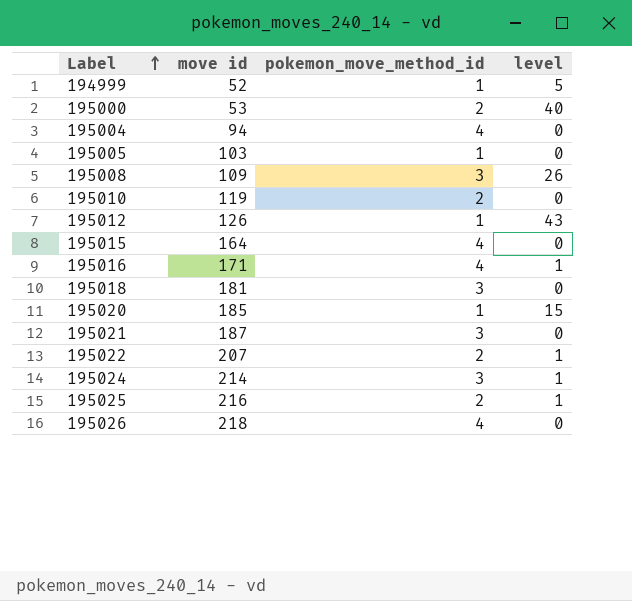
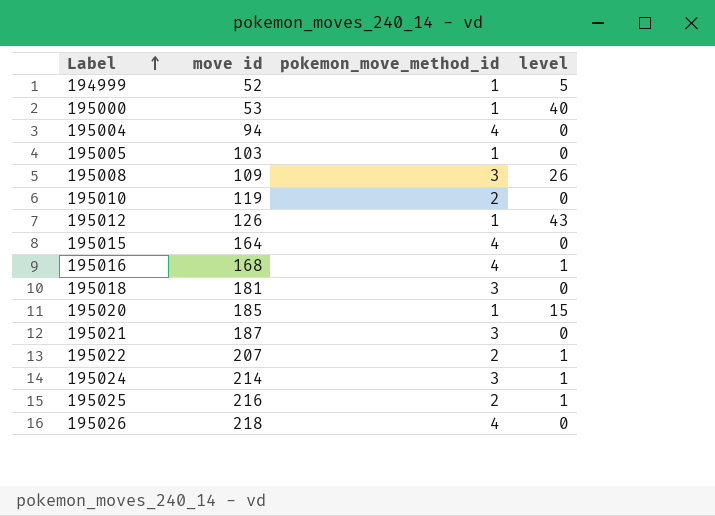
195000 | pokemon_move_method_id: 2 -> 1
195016 | move id: 171 -> 168

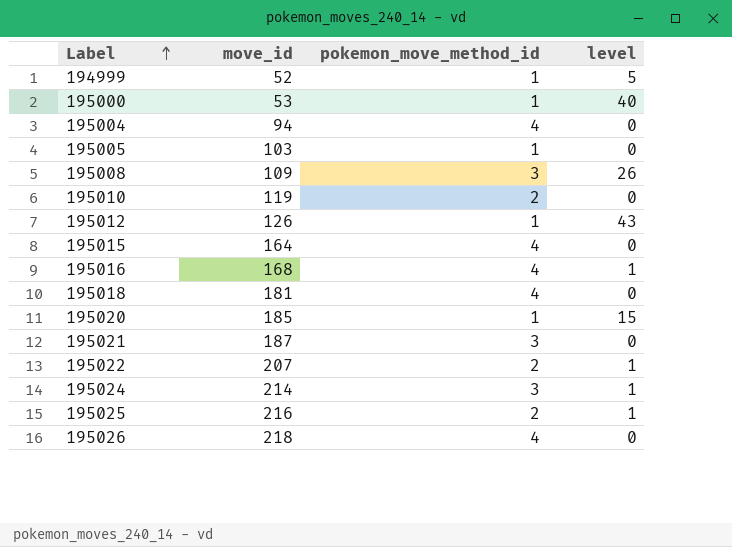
column name: move id -> move_id
195018 | pokemon_move_method_id: 3 -> 4

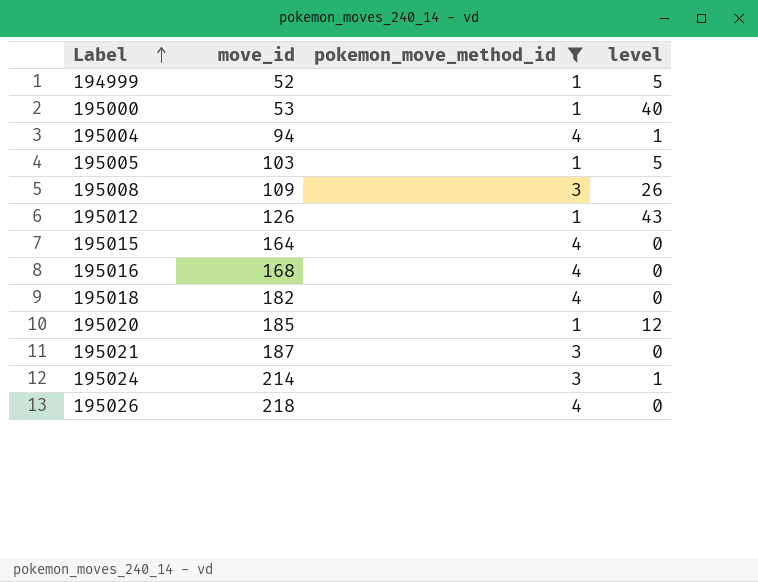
filter: none -> pokemon_move_method_id != 2
195004 | level: 0 -> 1
195005 | level: 0 -> 5
195016 | level: 1 -> 0
195018 | move_id: 181 -> 182
195020 | level: 15 -> 12

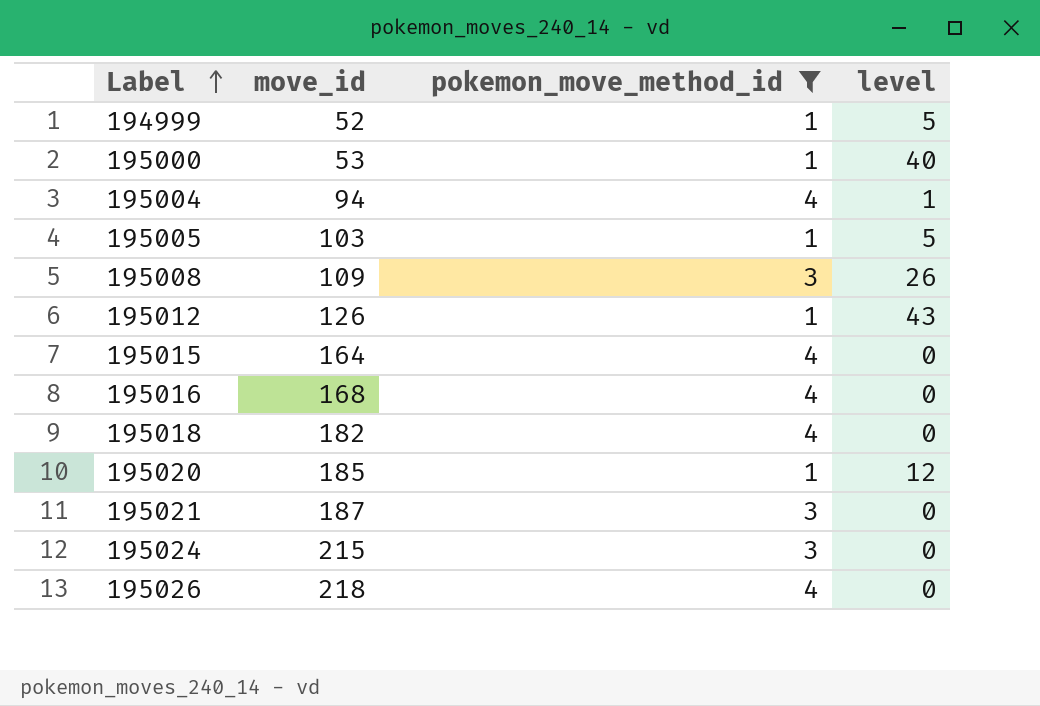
195024 | move_id: 214 -> 215
195024 | level: 1 -> 0

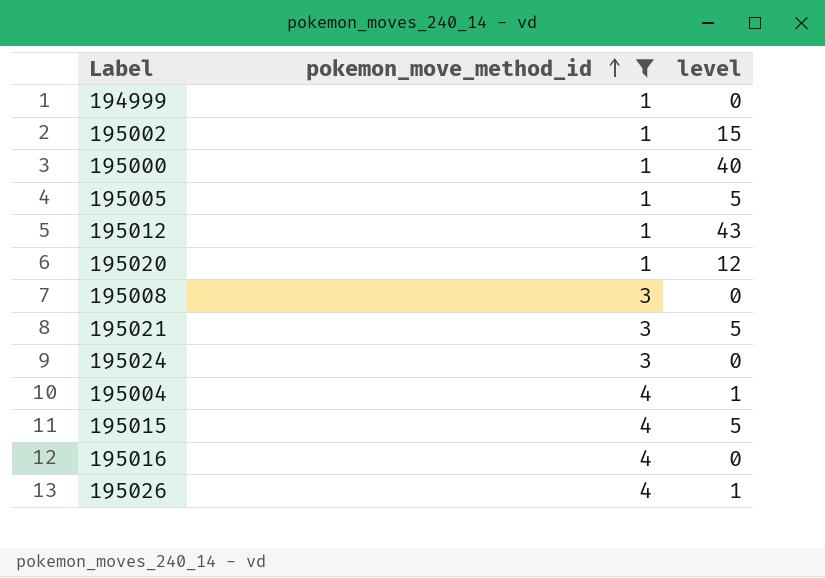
row order: Label ascending -> pokemon_move_method_id ascending
column move_id | position: 2 -> none
row 195018: 182 | 4 | 0 -> none
194999 | level: 5 -> 0
row 195002: none -> 1 | 15
195008 | level: 26 -> 0
195021 | level: 0 -> 5
195015 | level: 0 -> 5
195026 | level: 0 -> 1

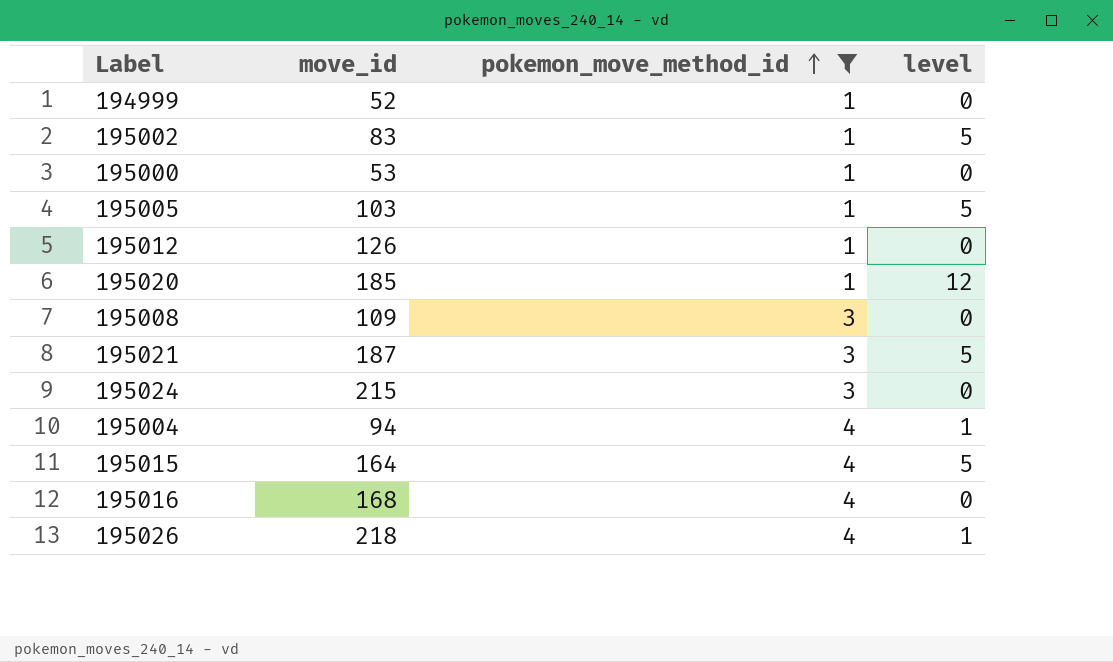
column move_id | position: none -> 2
195002 | level: 15 -> 5
195000 | level: 40 -> 0
195012 | level: 43 -> 0

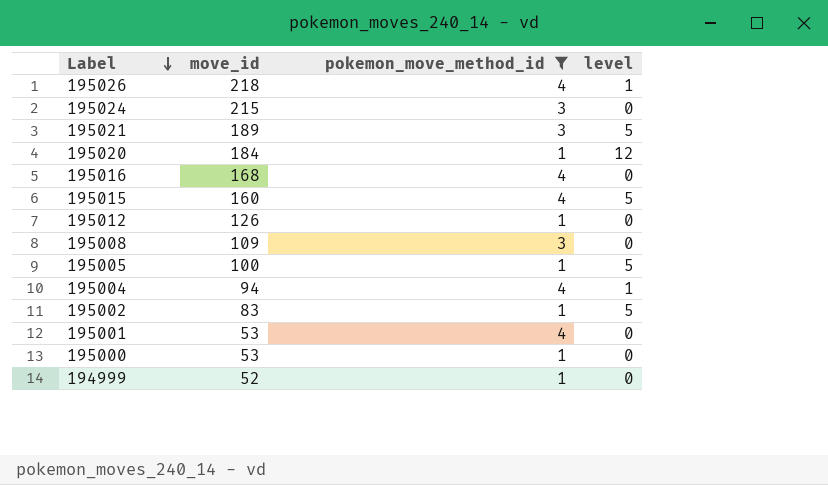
row order: pokemon_move_method_id ascending -> Label descending
195021 | move_id: 187 -> 189
195020 | move_id: 185 -> 184
195015 | move_id: 164 -> 160
195005 | move_id: 103 -> 100
row 195001: none -> 53 | 4 | 0

